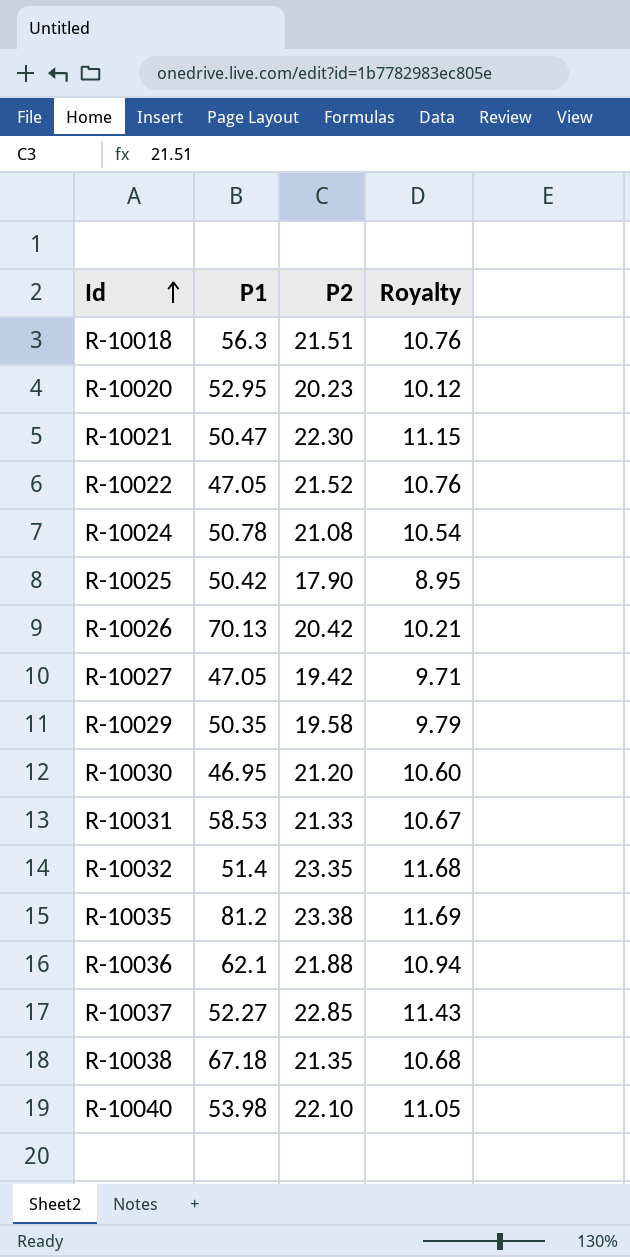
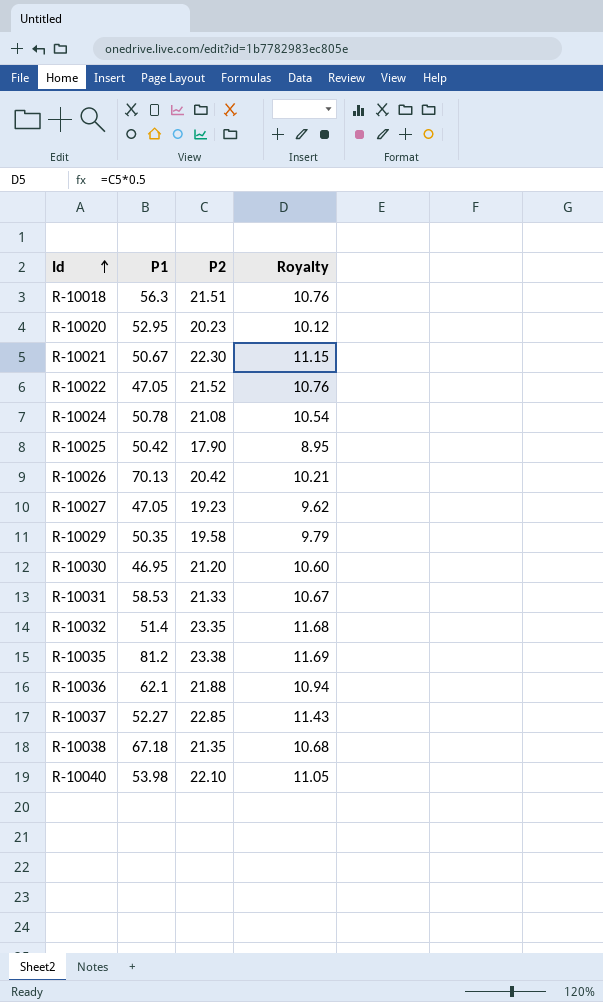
R-10021 | P1: 50.47 -> 50.67
R-10027 | P2: 19.42 -> 19.23
R-10027 | Royalty: 9.71 -> 9.62

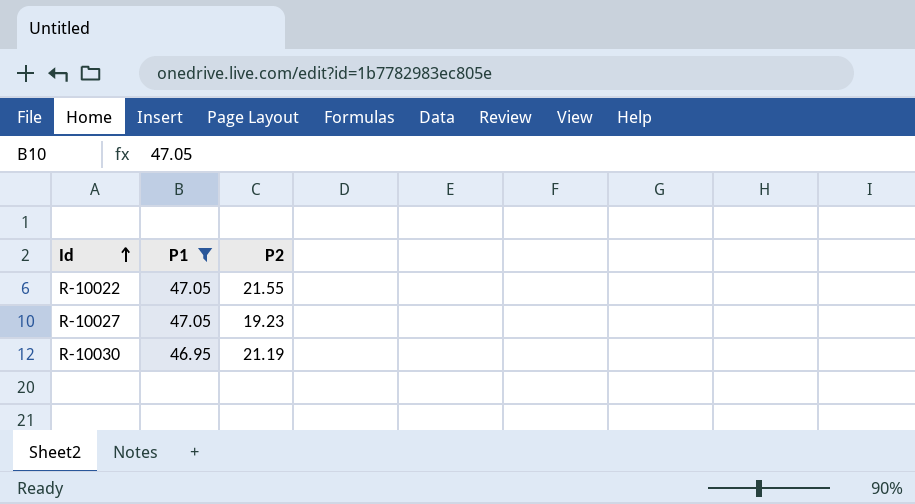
filter: none -> P1 <= 47.05
column Royalty | formula: [P2] * 0.5 -> none
R-10022 | P2: 21.52 -> 21.55
R-10030 | P2: 21.20 -> 21.19

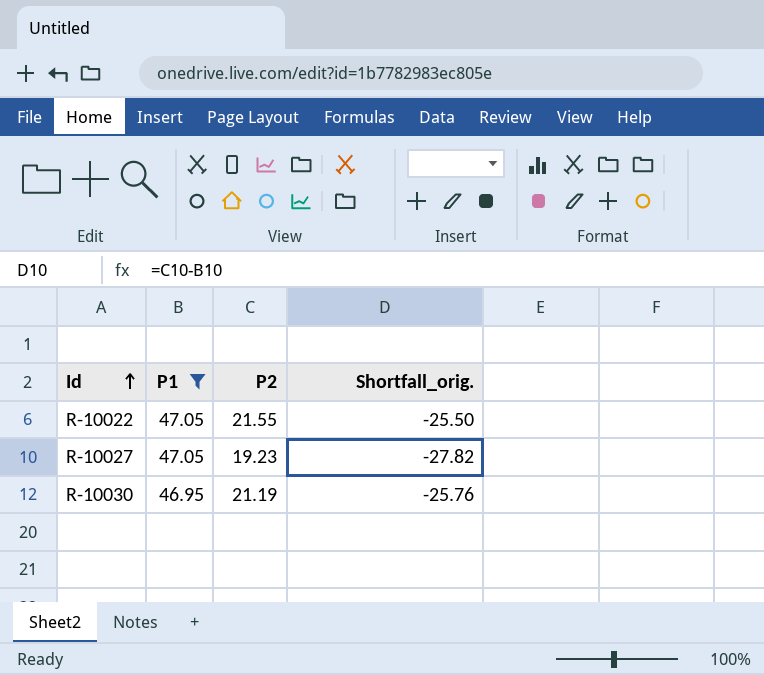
column Shortfall_orig. | formula: none -> [P2] - [P1]

